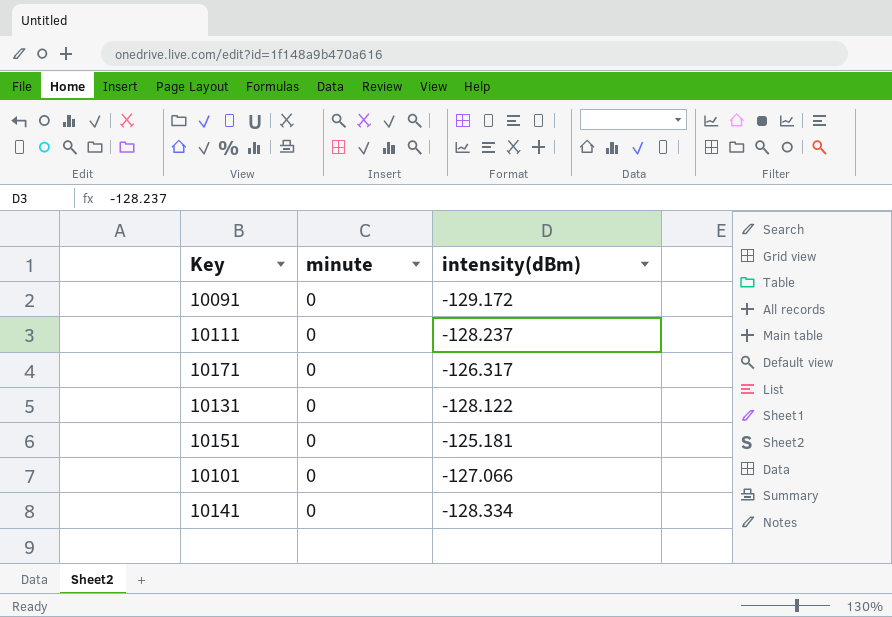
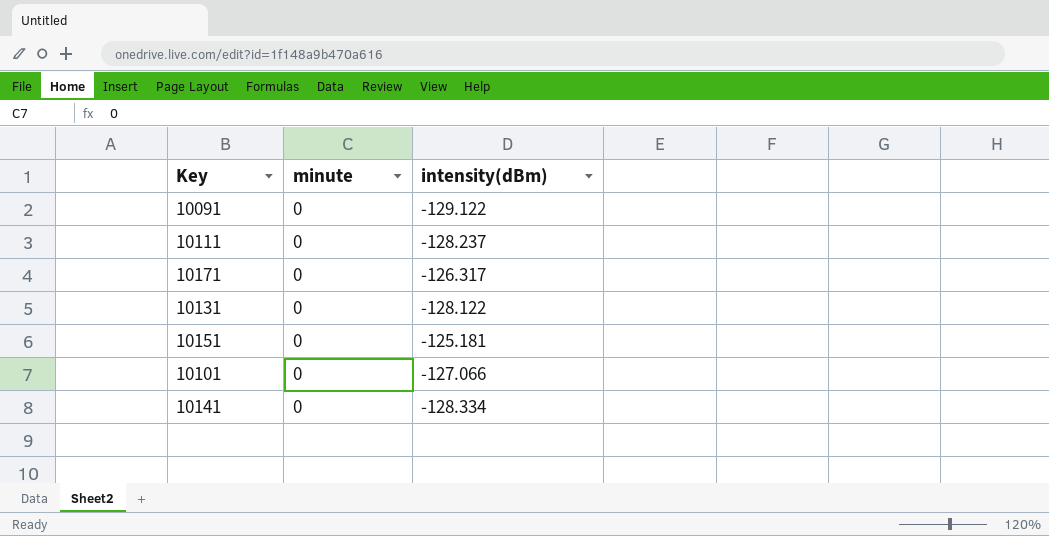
10091 | intensity(dBm): -129.172 -> -129.122

